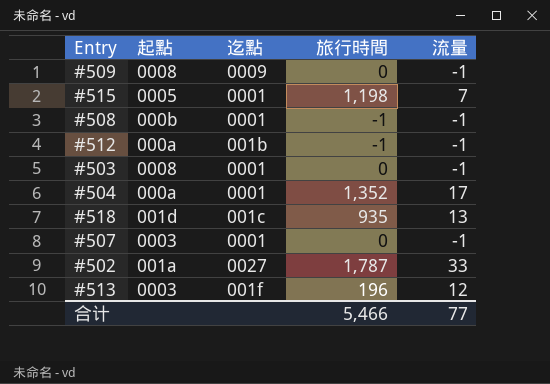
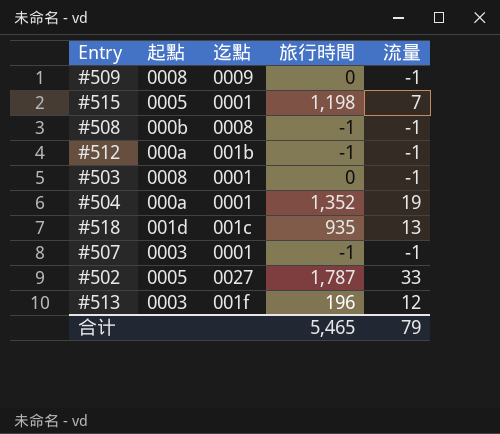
#508 | 迄點: 0001 -> 0008
#504 | 流量: 17 -> 19
#507 | 旅行時間: 0 -> -1
#502 | 起點: 001a -> 0005
合计 | 旅行時間: 5,466 -> 5,465
合计 | 流量: 77 -> 79

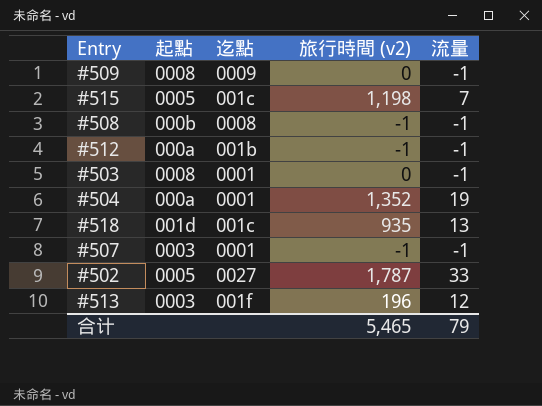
column name: 旅行時間 -> 旅行時間 (v2)
#515 | 迄點: 0001 -> 001c

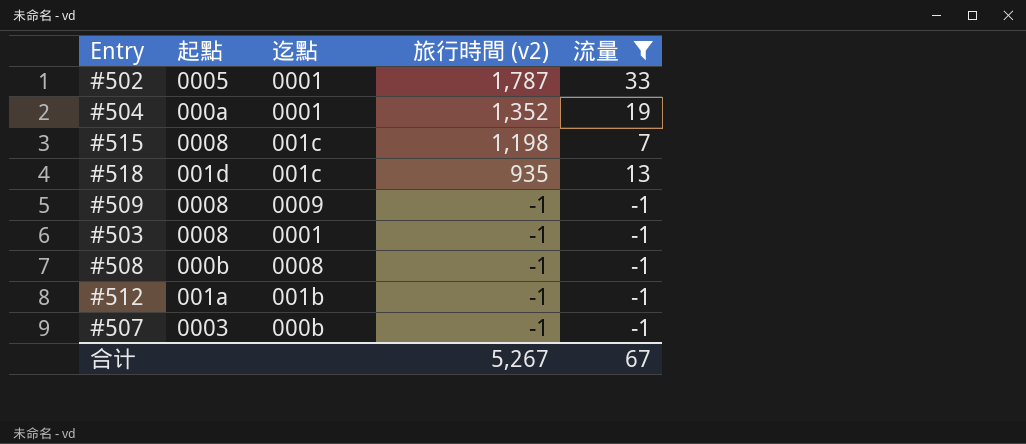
filter: none -> 流量 != 12
row order: none -> 旅行時間 (v2) descending
#502 | 迄點: 0027 -> 0001
#515 | 起點: 0005 -> 0008
#509 | 旅行時間 (v2): 0 -> -1
#503 | 旅行時間 (v2): 0 -> -1
#512 | 起點: 000a -> 001a
#507 | 迄點: 0001 -> 000b
合计 | 旅行時間 (v2): 5,465 -> 5,267
合计 | 流量: 79 -> 67

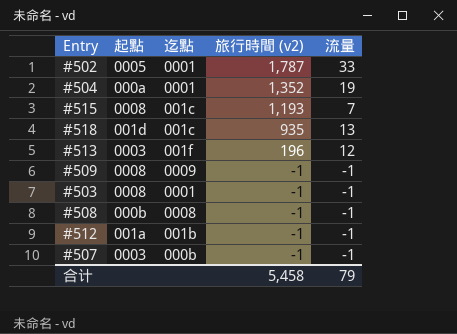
filter: 流量 != 12 -> none
#515 | 旅行時間 (v2): 1,198 -> 1,193
合计 | 旅行時間 (v2): 5,267 -> 5,458
合计 | 流量: 67 -> 79

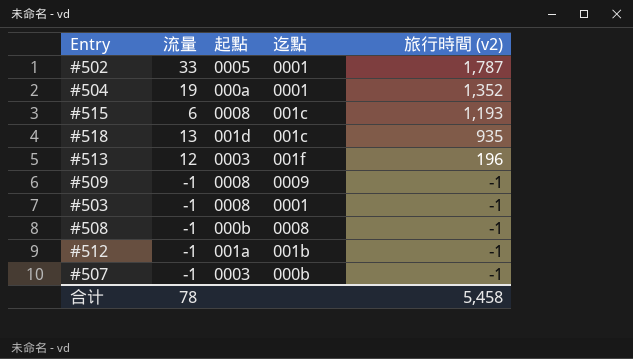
column 流量 | position: 5 -> 2
#515 | 流量: 7 -> 6
合计 | 流量: 79 -> 78

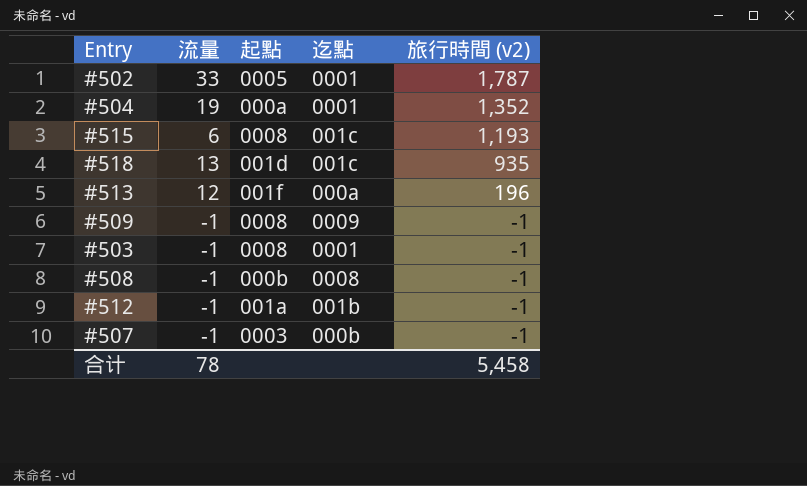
#513 | 起點: 0003 -> 001f
#513 | 迄點: 001f -> 000a

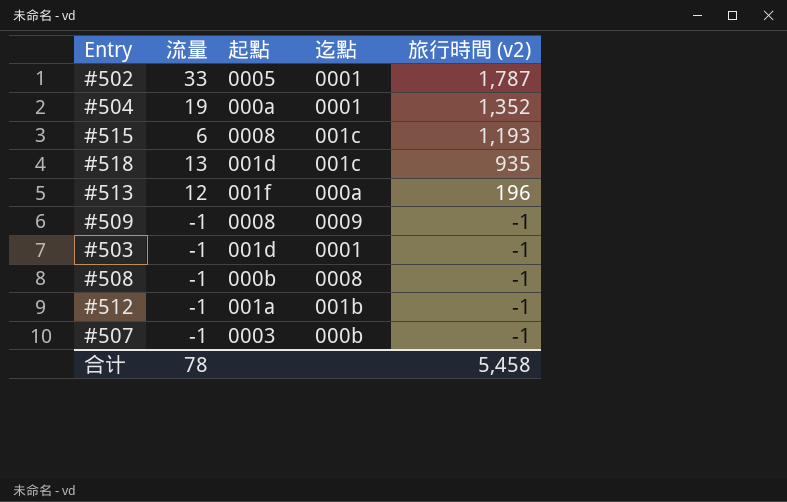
#503 | 起點: 0008 -> 001d

